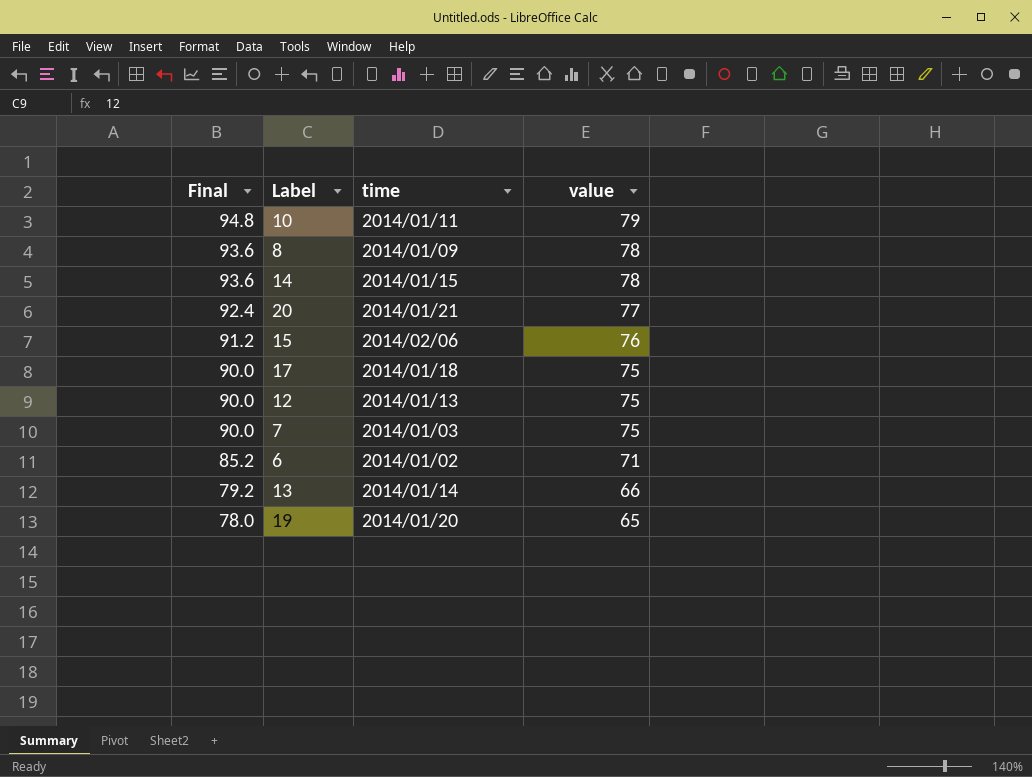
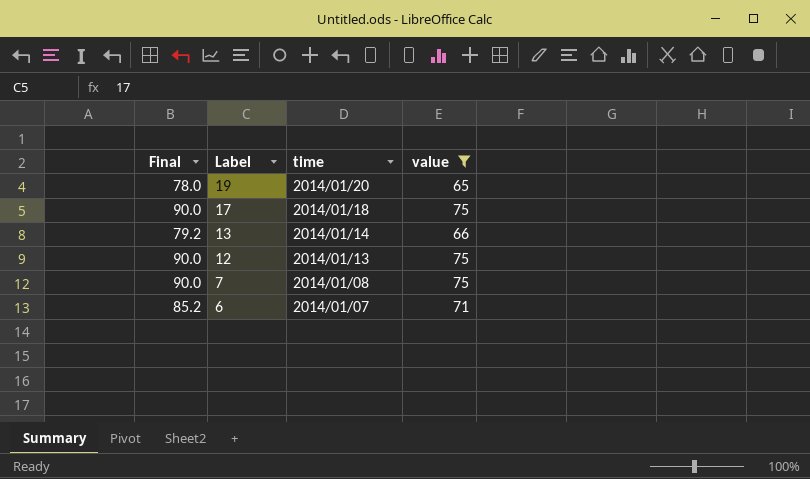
filter: none -> value <= 75
row order: Final descending -> Label descending
7 | time: 2014/01/03 -> 2014/01/08
6 | time: 2014/01/02 -> 2014/01/07

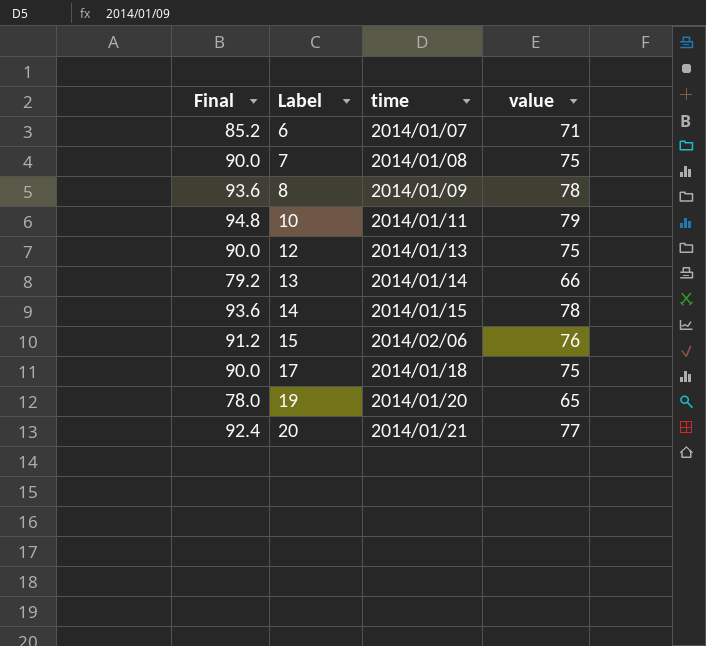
filter: value <= 75 -> none
row order: Label descending -> Label ascending

